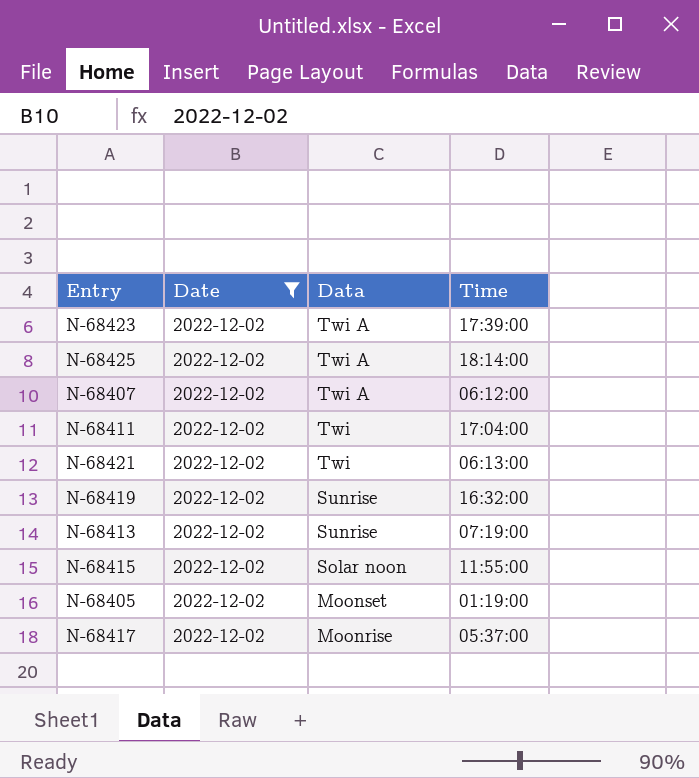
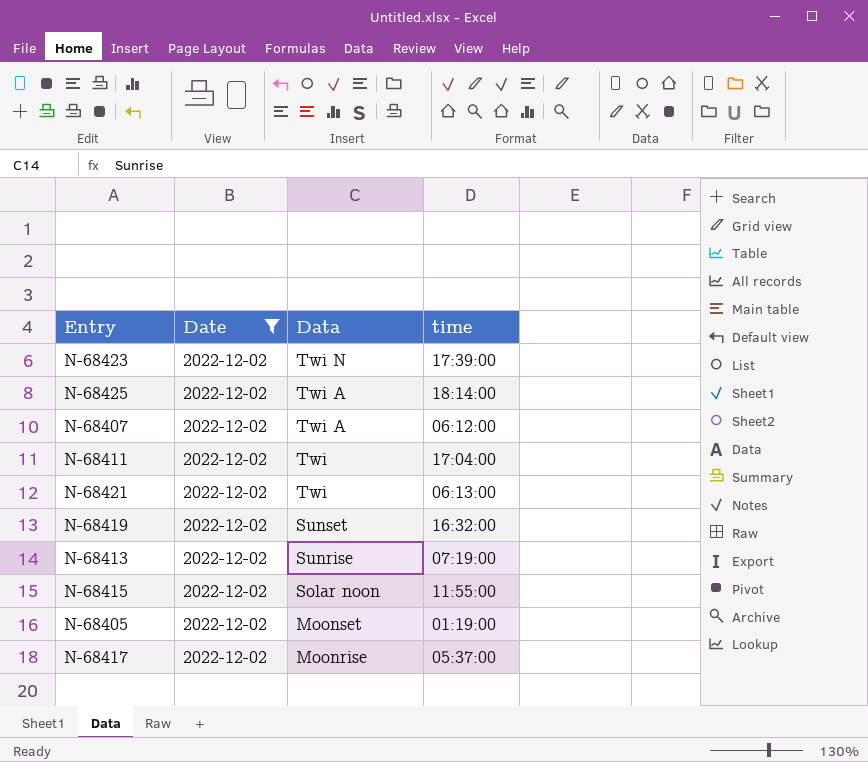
column name: Time -> time
N-68423 | Data: Twi A -> Twi N
N-68419 | Data: Sunrise -> Sunset

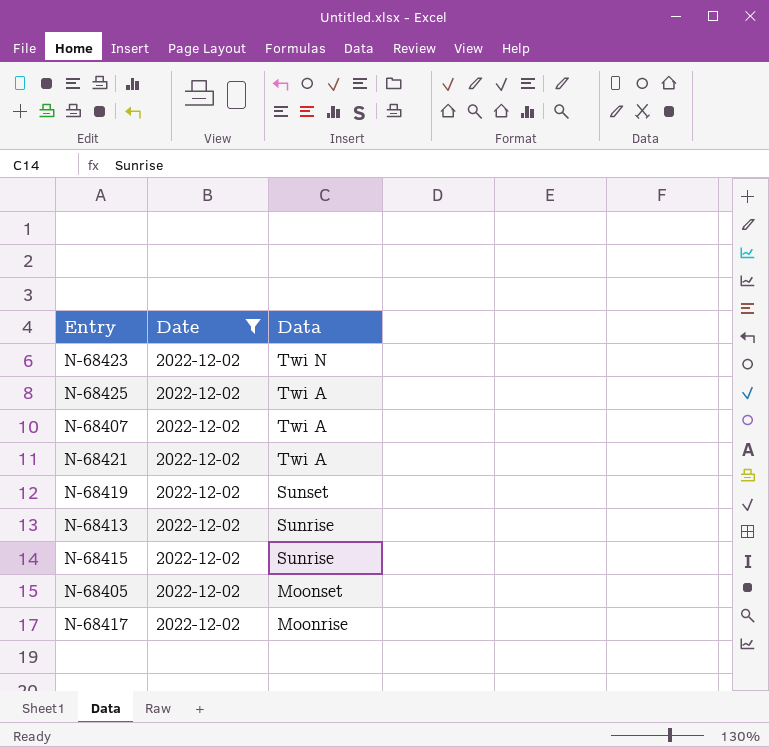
column time | position: 4 -> none
row N-68411: 2022-12-02 | Twi | 17:04:00 -> none
N-68421 | Data: Twi -> Twi A
N-68415 | Data: Solar noon -> Sunrise

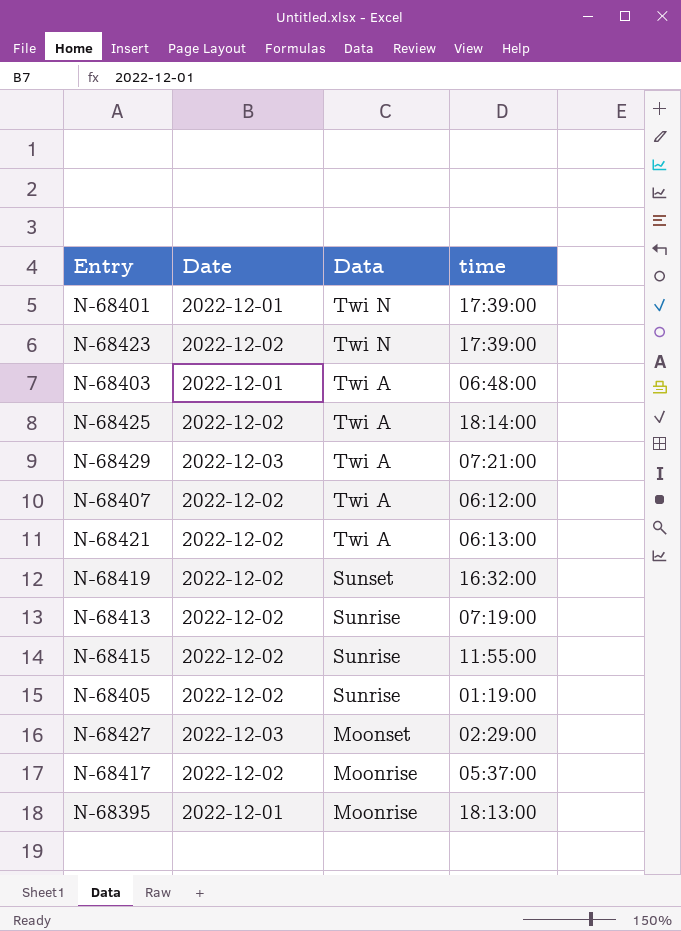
filter: Date = 2022-12-02 -> none
column time | position: none -> 4
N-68405 | Data: Moonset -> Sunrise

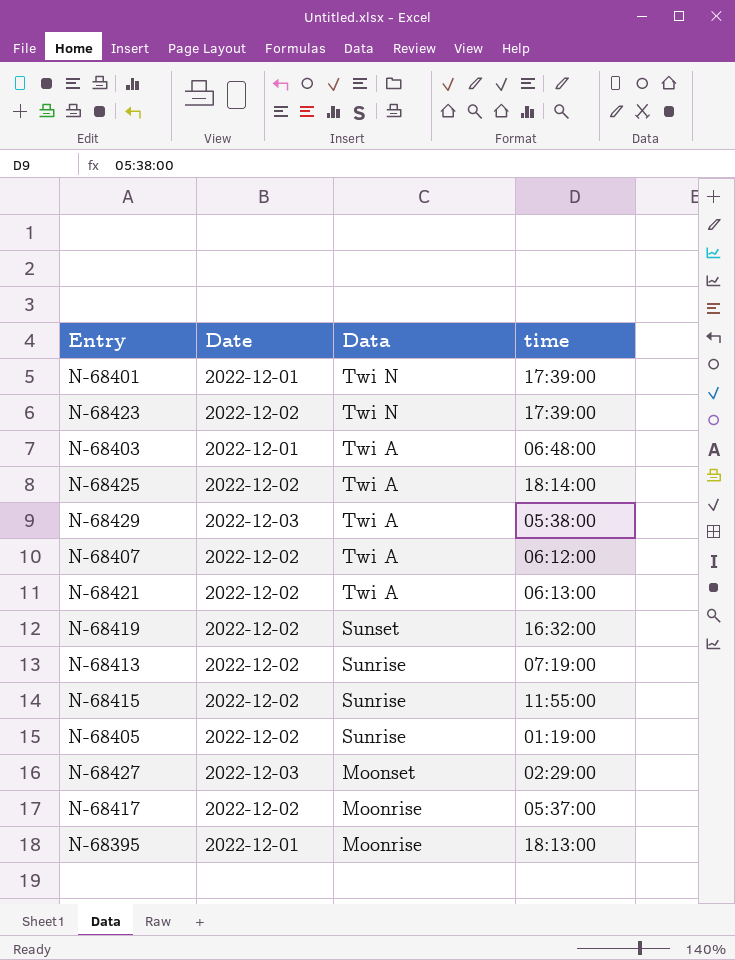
N-68429 | time: 07:21:00 -> 05:38:00

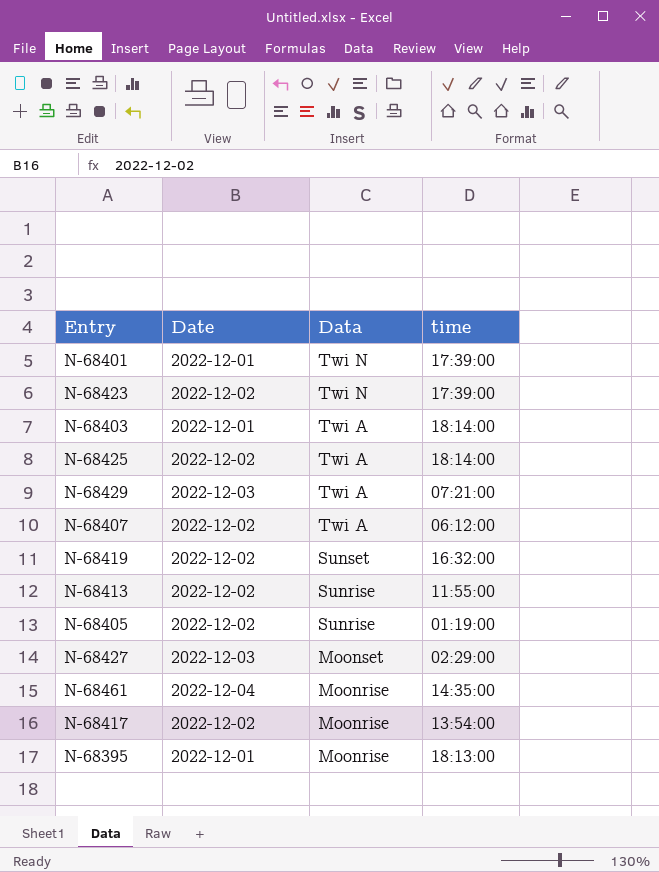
row N-68421: 2022-12-02 | Twi A | 06:13:00 -> none
row N-68415: 2022-12-02 | Sunrise | 11:55:00 -> none
N-68403 | time: 06:48:00 -> 18:14:00
N-68429 | time: 05:38:00 -> 07:21:00
N-68413 | time: 07:19:00 -> 11:55:00
row N-68461: none -> 2022-12-04 | Moonrise | 14:35:00
N-68417 | time: 05:37:00 -> 13:54:00

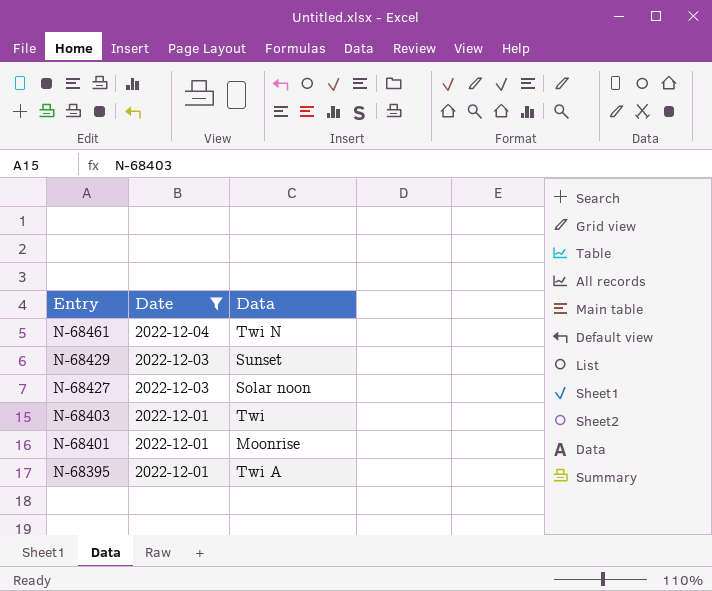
filter: none -> Date != 2022-12-02
row order: Data descending -> Entry descending
column time | position: 4 -> none
N-68461 | Data: Moonrise -> Twi N
N-68429 | Data: Twi A -> Sunset
N-68427 | Data: Moonset -> Solar noon
N-68403 | Data: Twi A -> Twi
N-68401 | Data: Twi N -> Moonrise
N-68395 | Data: Moonrise -> Twi A

